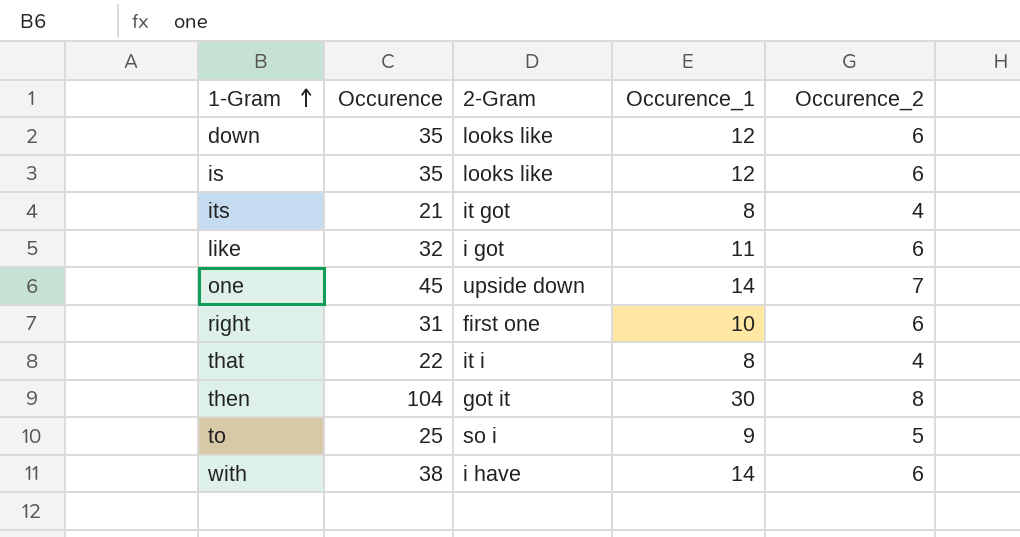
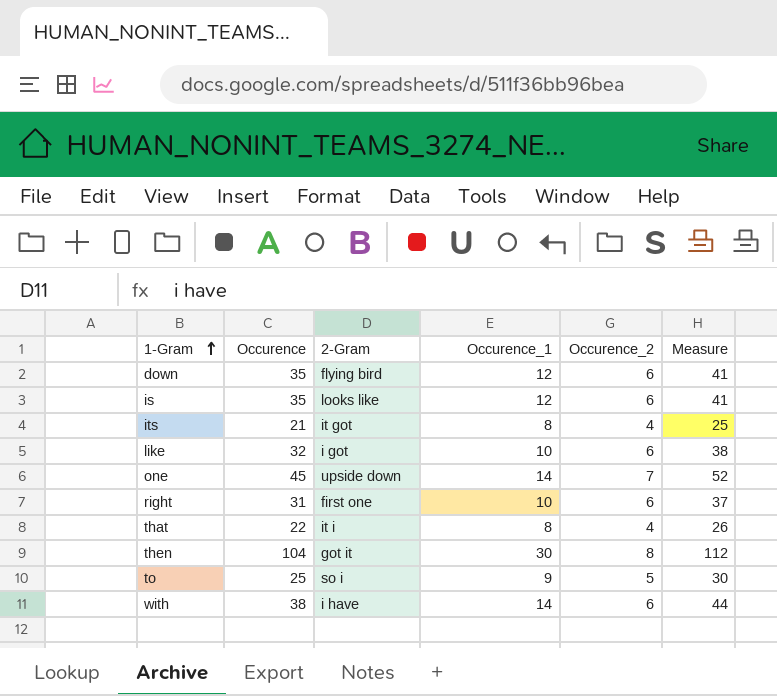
column Measure | formula: none -> [Occurence] + [Occurence_2]
down | 2-Gram: looks like -> flying bird
like | Occurence_1: 11 -> 10

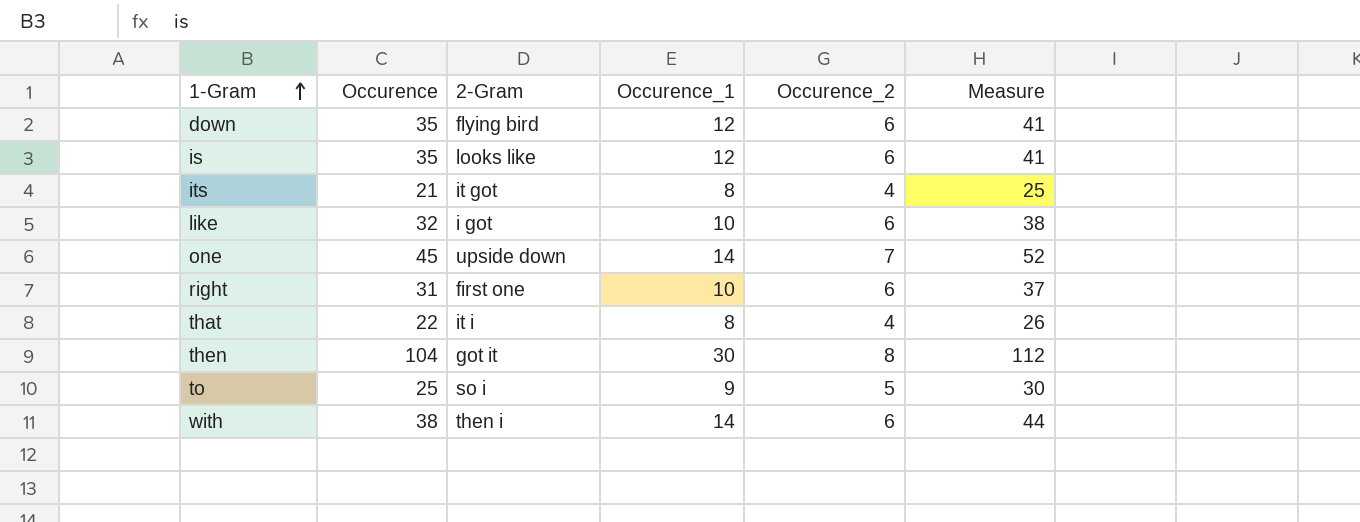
with | 2-Gram: i have -> then i

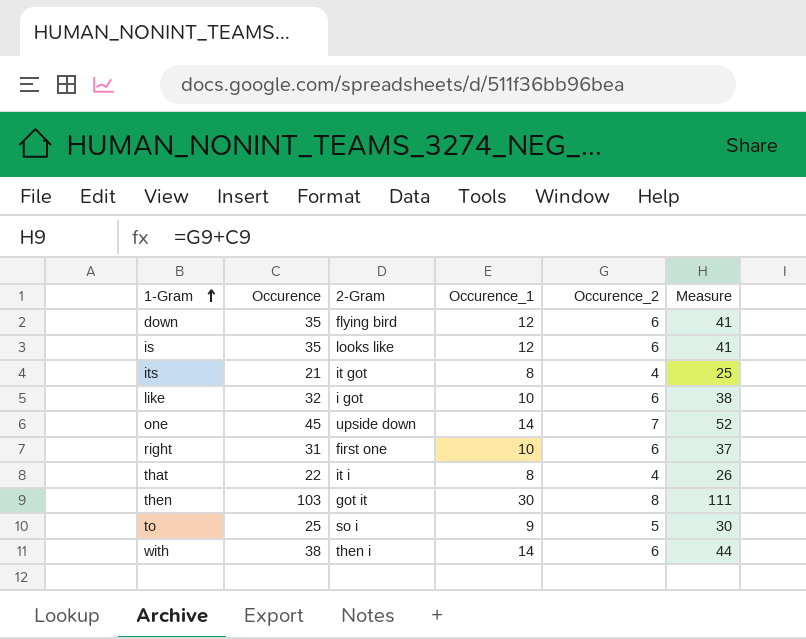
then | Occurence: 104 -> 103
then | Measure: 112 -> 111

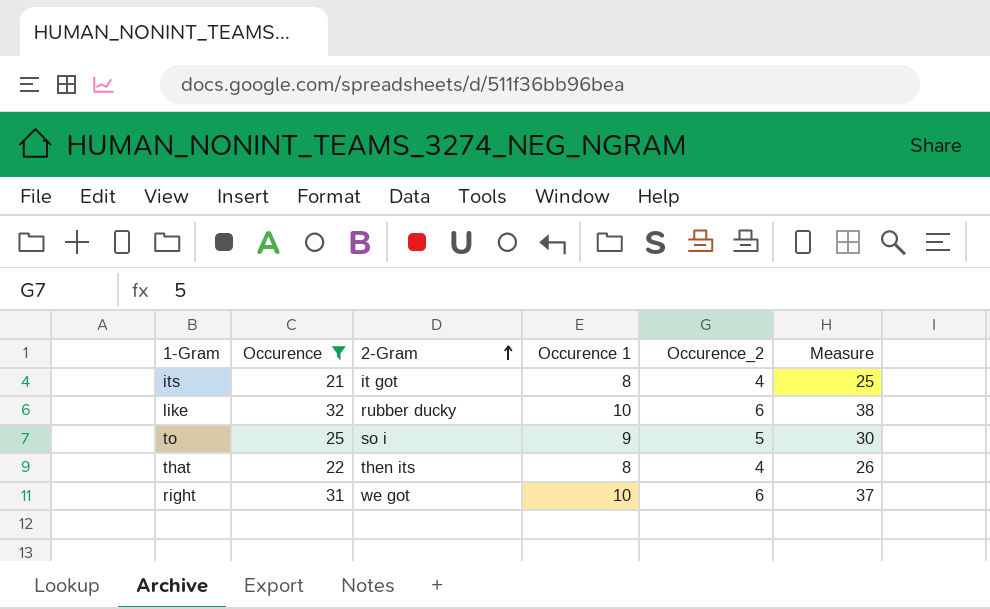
filter: none -> Occurence <= 32
row order: 1-Gram ascending -> 2-Gram ascending
column name: Occurence_1 -> Occurence 1
like | 2-Gram: i got -> rubber ducky
that | 2-Gram: it i -> then its
right | 2-Gram: first one -> we got

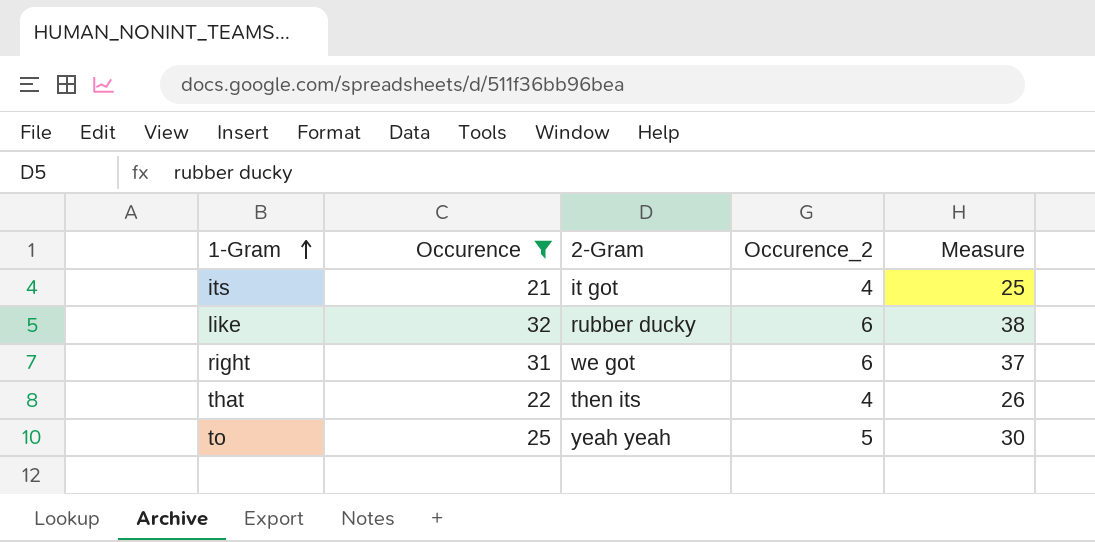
row order: 2-Gram ascending -> 1-Gram ascending
column Occurence 1 | position: 4 -> none
to | 2-Gram: so i -> yeah yeah

